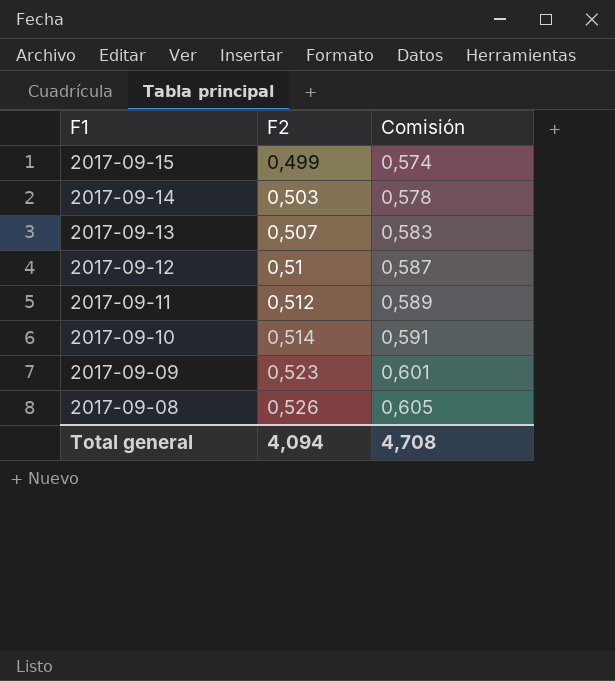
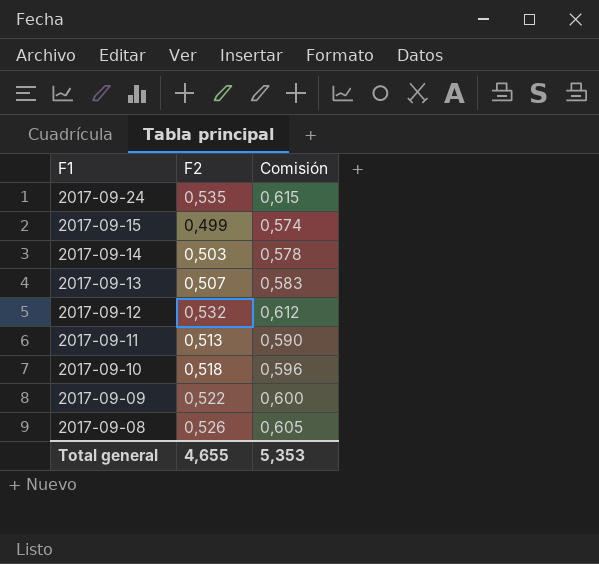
row 2017-09-24: none -> 0,535 | 0,615
2017-09-12 | F2: 0,51 -> 0,532
2017-09-12 | Comisión: 0,587 -> 0,612
2017-09-11 | F2: 0,512 -> 0,513
2017-09-11 | Comisión: 0,589 -> 0,590
2017-09-10 | F2: 0,514 -> 0,518
2017-09-10 | Comisión: 0,591 -> 0,596
2017-09-09 | F2: 0,523 -> 0,522
2017-09-09 | Comisión: 0,601 -> 0,600
Total general | F2: 4,094 -> 4,655
Total general | Comisión: 4,708 -> 5,353

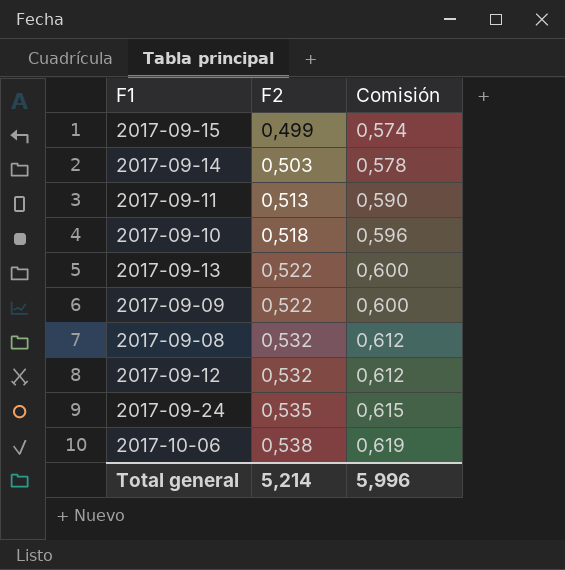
row order: F1 descending -> F2 ascending
2017-09-13 | F2: 0,507 -> 0,522
2017-09-13 | Comisión: 0,583 -> 0,600
2017-09-08 | F2: 0,526 -> 0,532
2017-09-08 | Comisión: 0,605 -> 0,612
row 2017-10-06: none -> 0,538 | 0,619
Total general | F2: 4,655 -> 5,214
Total general | Comisión: 5,353 -> 5,996

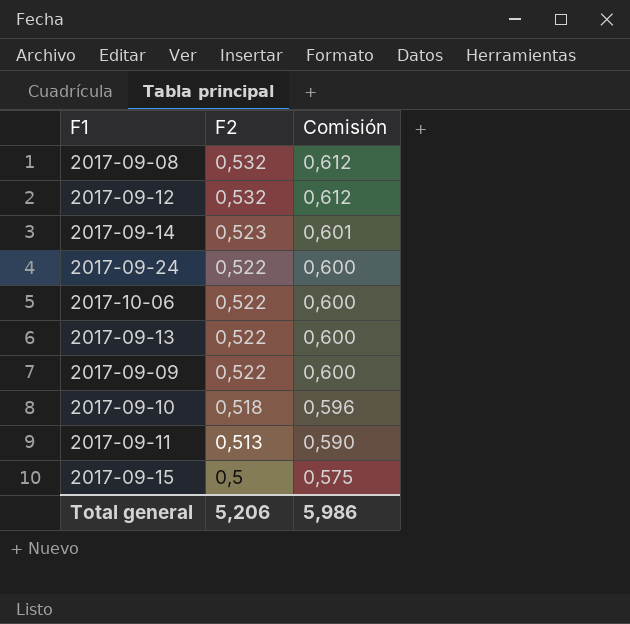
row order: F2 ascending -> F2 descending
2017-09-14 | F2: 0,503 -> 0,523
2017-09-14 | Comisión: 0,578 -> 0,601
2017-09-24 | F2: 0,535 -> 0,522
2017-09-24 | Comisión: 0,615 -> 0,600
2017-10-06 | F2: 0,538 -> 0,522
2017-10-06 | Comisión: 0,619 -> 0,600
2017-09-15 | F2: 0,499 -> 0,5
2017-09-15 | Comisión: 0,574 -> 0,575
Total general | F2: 5,214 -> 5,206
Total general | Comisión: 5,996 -> 5,986

